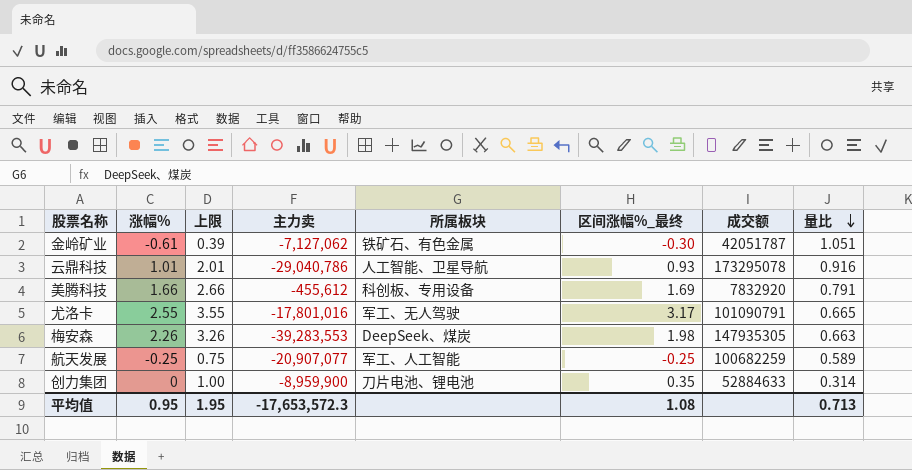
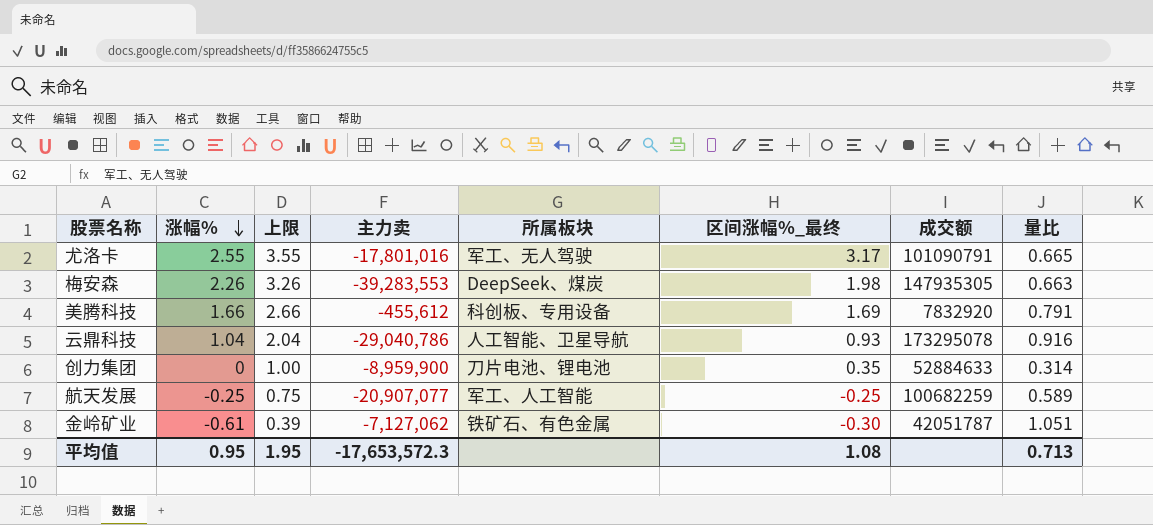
row order: 量比 descending -> 涨幅% descending
云鼎科技 | 涨幅%: 1.01 -> 1.04
云鼎科技 | 上限: 2.01 -> 2.04

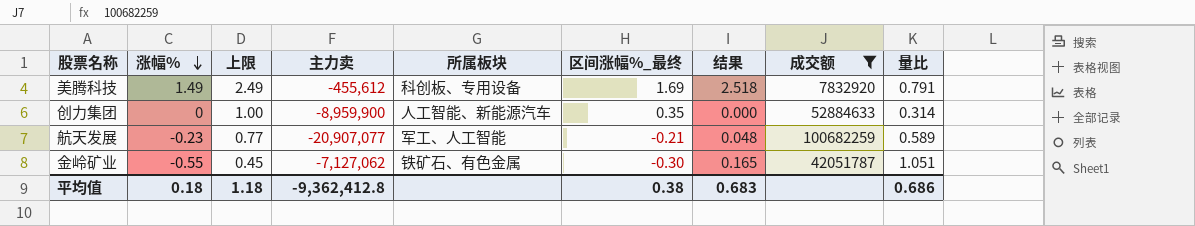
filter: none -> 成交额 <= 100682259
column 结果 | formula: none -> [涨幅%] * [区间涨幅%_最终]
美腾科技 | 涨幅%: 1.66 -> 1.49
美腾科技 | 上限: 2.66 -> 2.49
创力集团 | 所属板块: 刀片电池、锂电池 -> 人工智能、新能源汽车
航天发展 | 涨幅%: -0.25 -> -0.23
航天发展 | 上限: 0.75 -> 0.77
航天发展 | 区间涨幅%_最终: -0.25 -> -0.21
金岭矿业 | 涨幅%: -0.61 -> -0.55
金岭矿业 | 上限: 0.39 -> 0.45
平均值 | 涨幅%: 0.95 -> 0.18
平均值 | 上限: 1.95 -> 1.18
平均值 | 主力卖: -17,653,572.3 -> -9,362,412.8
平均值 | 区间涨幅%_最终: 1.08 -> 0.38
平均值 | 量比: 0.713 -> 0.686

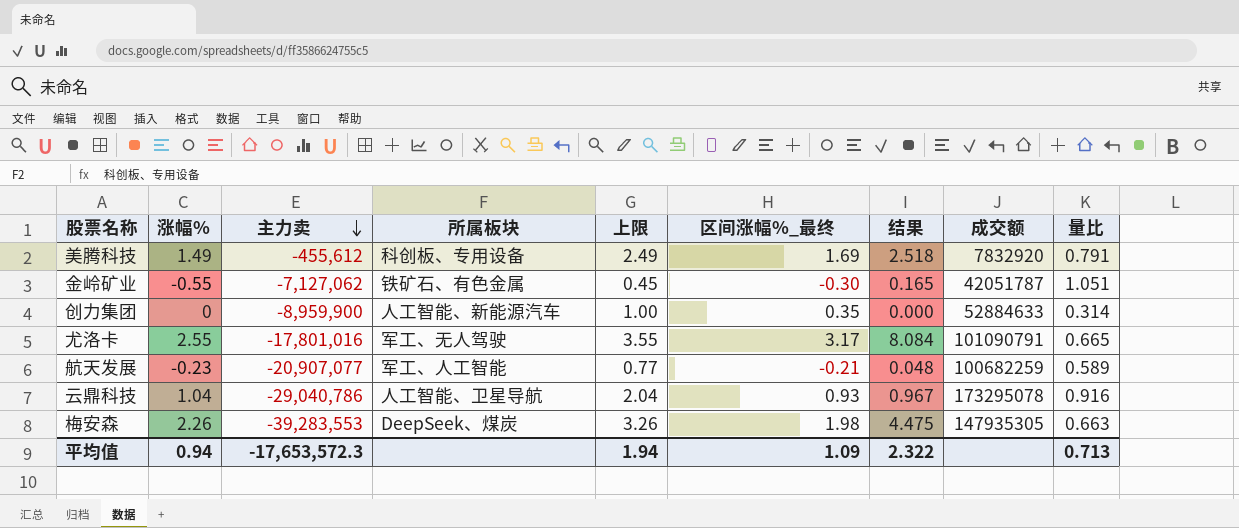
filter: 成交额 <= 100682259 -> none
row order: 涨幅% descending -> 主力卖 descending
column 上限 | position: 3 -> 5
平均值 | 涨幅%: 0.18 -> 0.94
平均值 | 主力卖: -9,362,412.8 -> -17,653,572.3
平均值 | 上限: 1.18 -> 1.94
平均值 | 区间涨幅%_最终: 0.38 -> 1.09
平均值 | 结果: 0.683 -> 2.322
平均值 | 量比: 0.686 -> 0.713

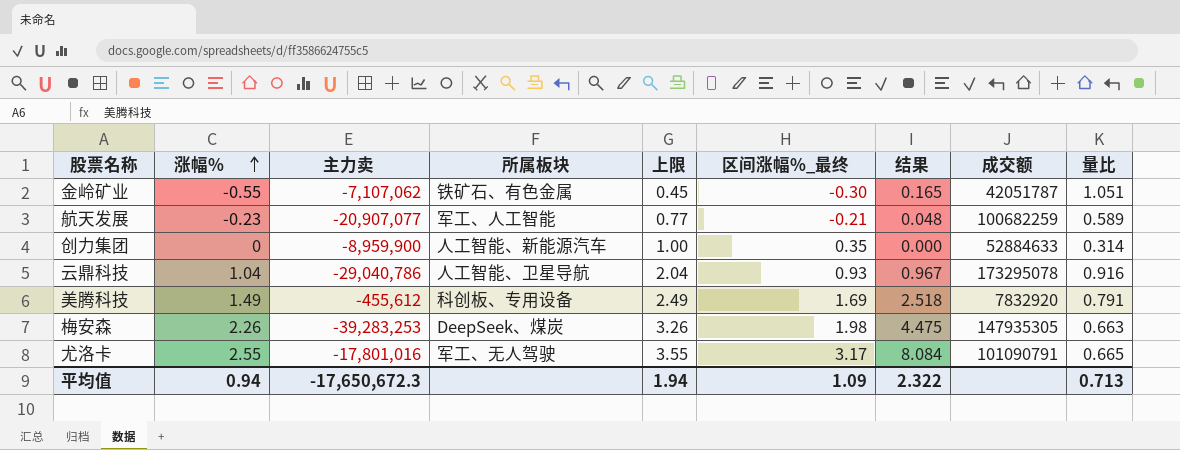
row order: 主力卖 descending -> 涨幅% ascending
金岭矿业 | 主力卖: -7,127,062 -> -7,107,062
梅安森 | 主力卖: -39,283,553 -> -39,283,253
平均值 | 主力卖: -17,653,572.3 -> -17,650,672.3

